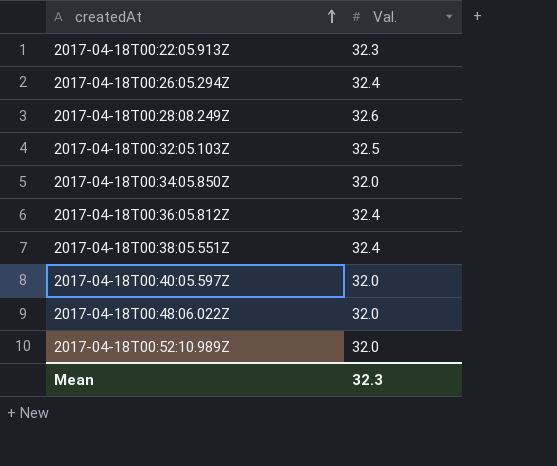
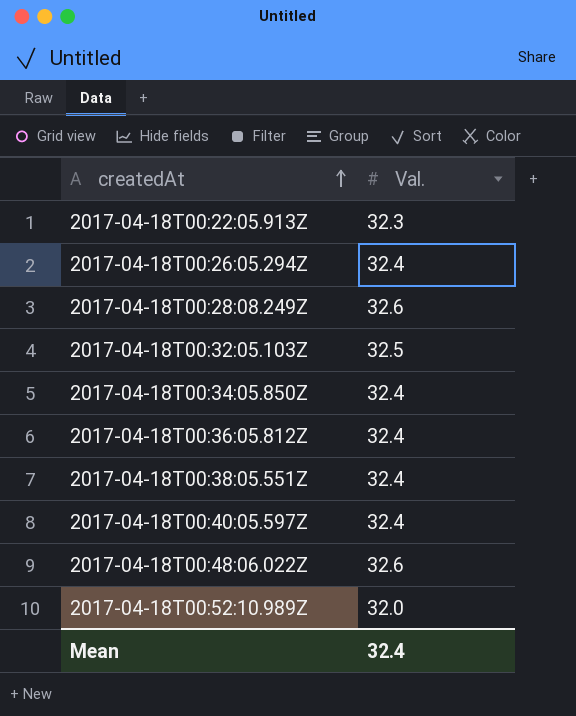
2017-04-18T00:34:05.850Z | Val.: 32.0 -> 32.4
2017-04-18T00:40:05.597Z | Val.: 32.0 -> 32.4
2017-04-18T00:48:06.022Z | Val.: 32.0 -> 32.6
Mean | Val.: 32.3 -> 32.4

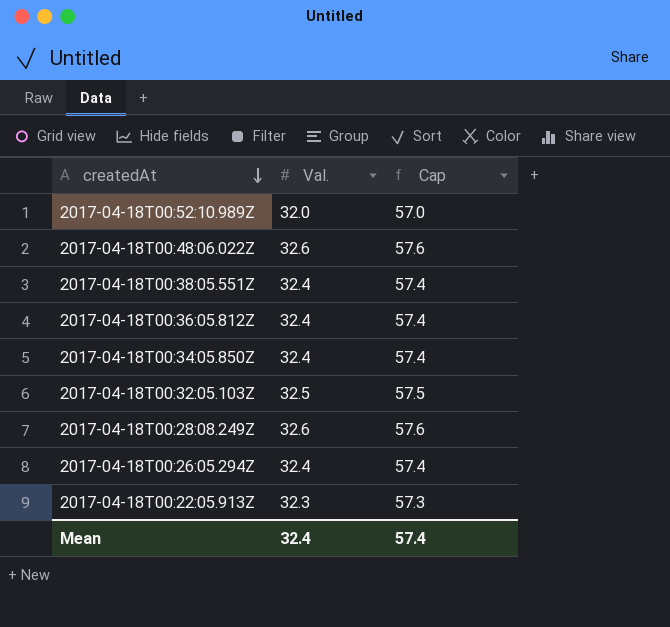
row order: createdAt ascending -> createdAt descending
column Cap | formula: none -> [Val.] + 25
row 2017-04-18T00:40:05.597Z: 32.4 -> none

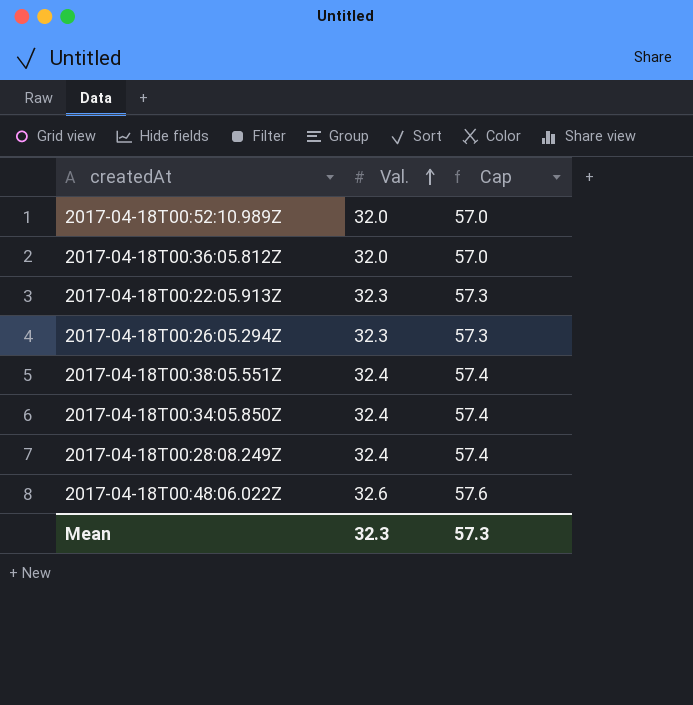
row order: createdAt descending -> Val. ascending
row 2017-04-18T00:32:05.103Z: 32.5 | 57.5 -> none
2017-04-18T00:36:05.812Z | Val.: 32.4 -> 32.0
2017-04-18T00:36:05.812Z | Cap: 57.4 -> 57.0
2017-04-18T00:26:05.294Z | Val.: 32.4 -> 32.3
2017-04-18T00:26:05.294Z | Cap: 57.4 -> 57.3
2017-04-18T00:28:08.249Z | Val.: 32.6 -> 32.4
2017-04-18T00:28:08.249Z | Cap: 57.6 -> 57.4
Mean | Val.: 32.4 -> 32.3
Mean | Cap: 57.4 -> 57.3

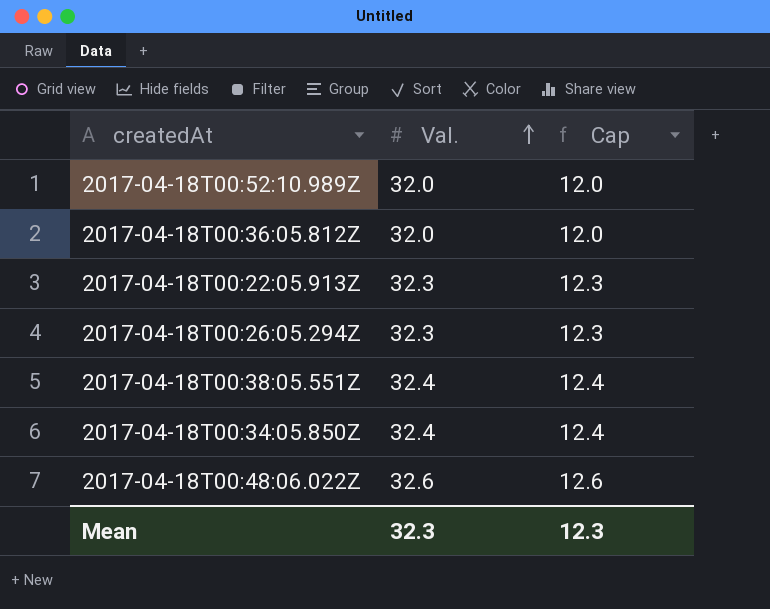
column Cap | formula: [Val.] + 25 -> [Val.] - 20
row 2017-04-18T00:28:08.249Z: 32.4 | 57.4 -> none
Mean | Cap: 57.3 -> 12.3

